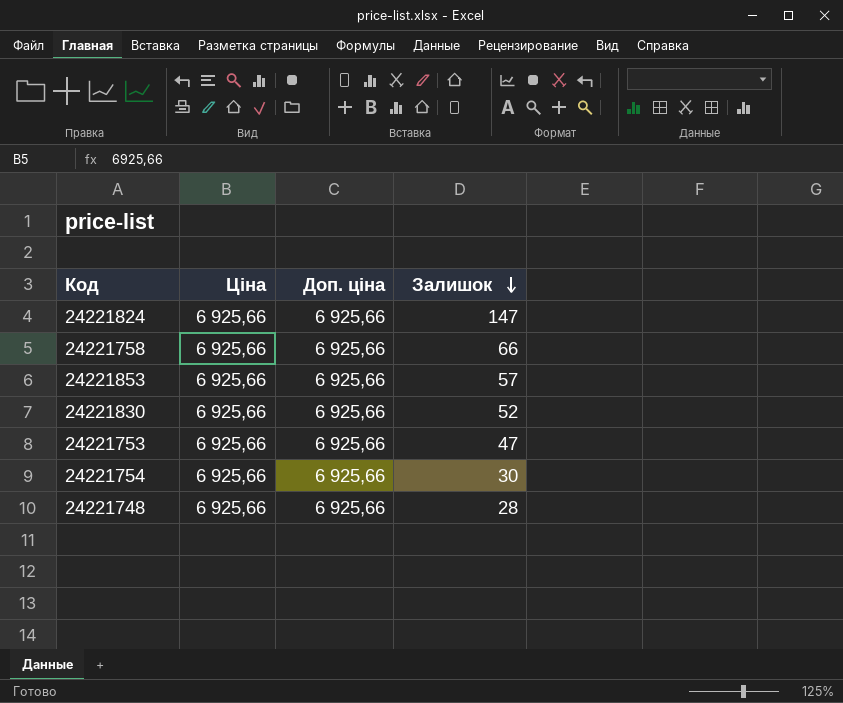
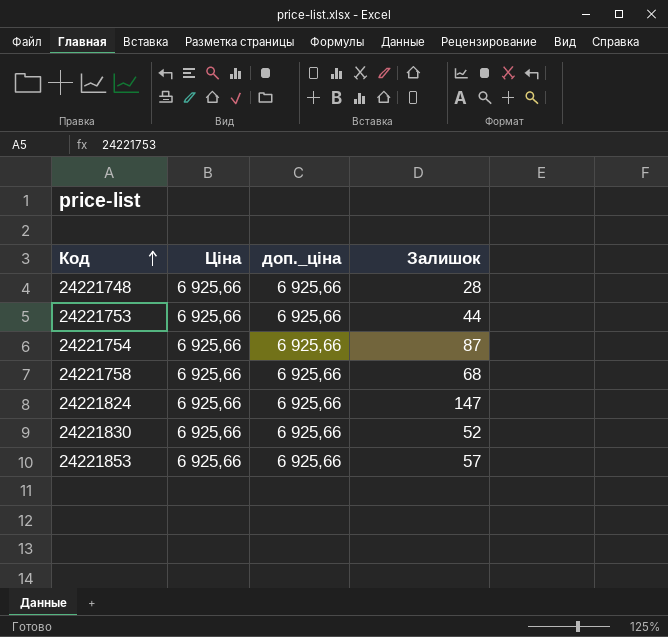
row order: Залишок descending -> Код ascending
column name: Доп. ціна -> доп._ціна
24221753 | Залишок: 47 -> 44
24221754 | Залишок: 30 -> 87
24221758 | Залишок: 66 -> 68

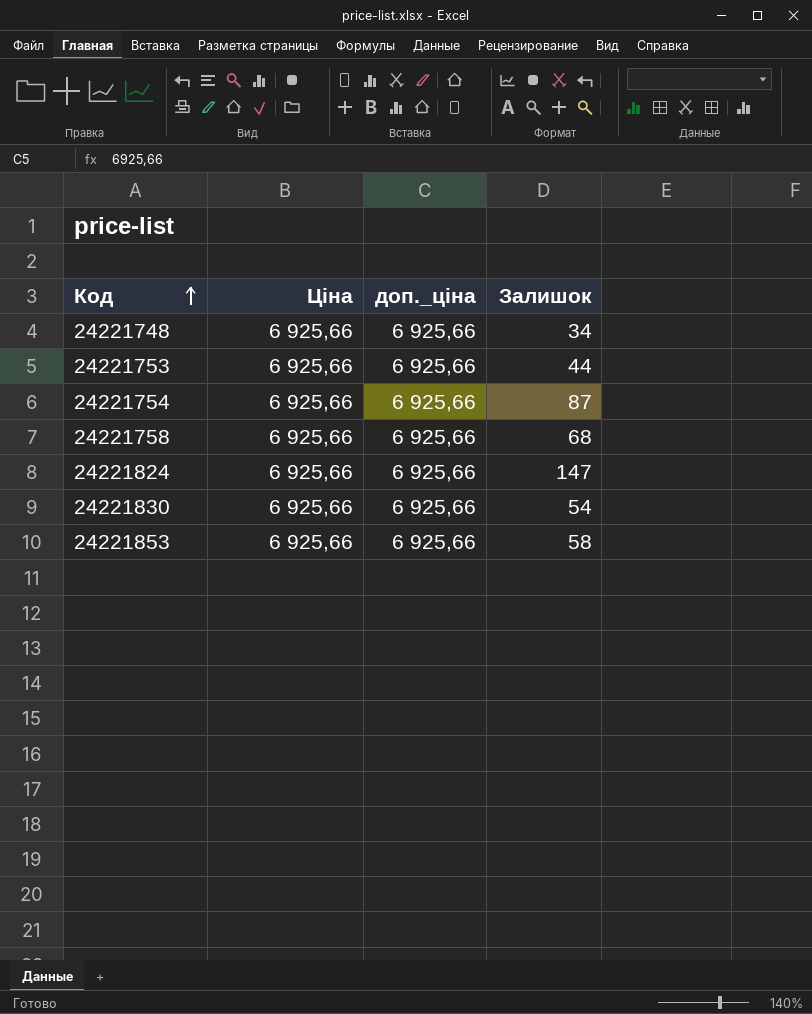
24221748 | Залишок: 28 -> 34
24221830 | Залишок: 52 -> 54
24221853 | Залишок: 57 -> 58

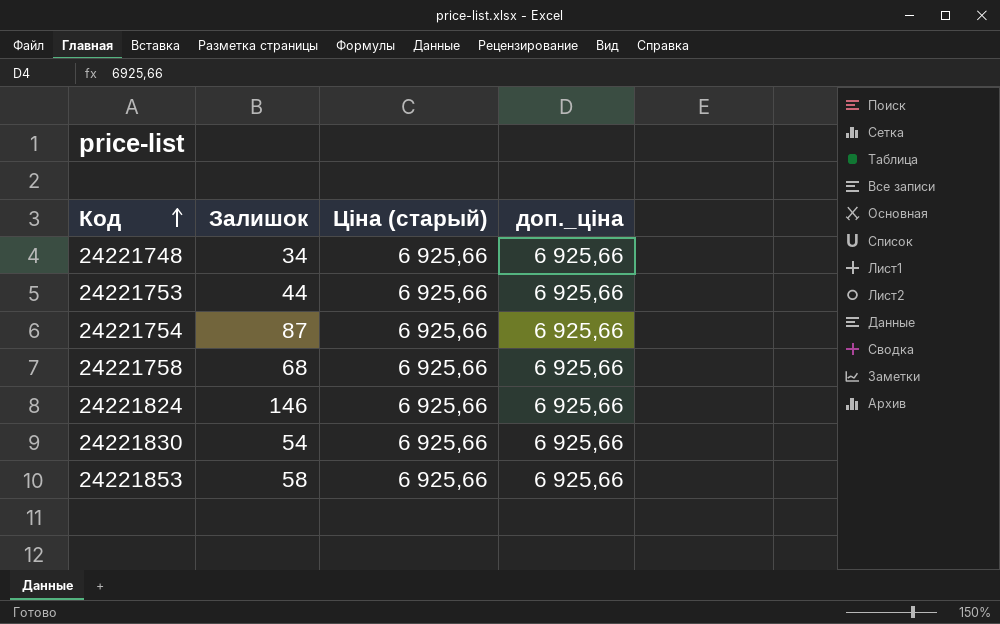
column Залишок | position: 4 -> 2
column name: Ціна -> Ціна (старый)
24221824 | Залишок: 147 -> 146

